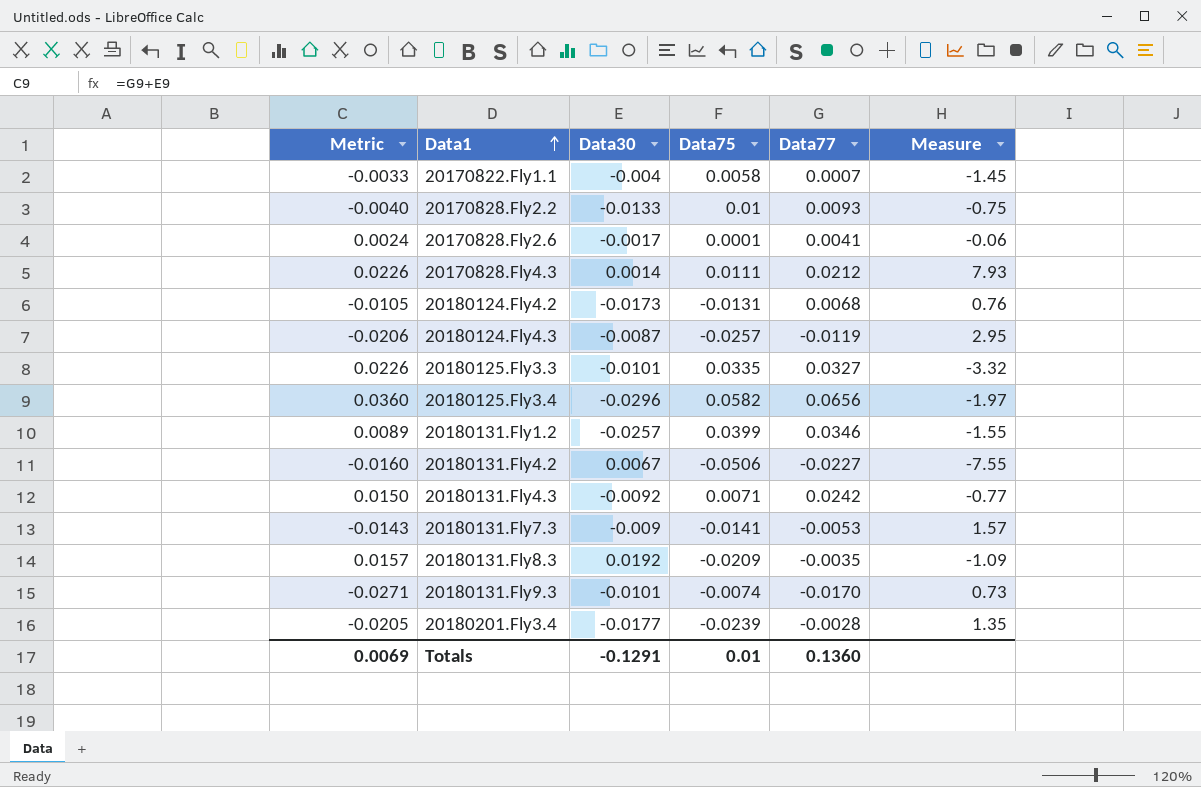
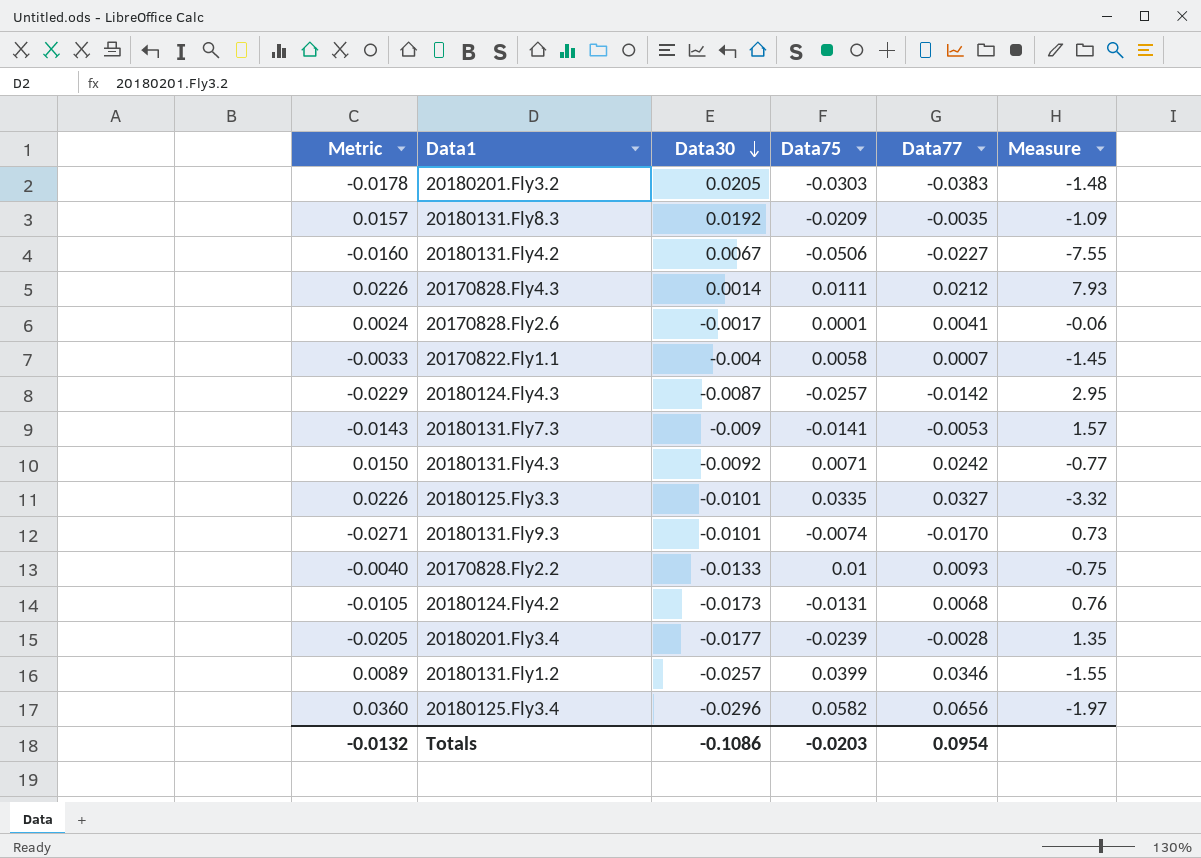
row order: Data1 ascending -> Data30 descending
row 20180201.Fly3.2: none -> -0.0178 | 0.0205 | -0.0303 | -0.0383 | -1.48
20180124.Fly4.3 | Metric: -0.0206 -> -0.0229
20180124.Fly4.3 | Data77: -0.0119 -> -0.0142
Totals | Metric: 0.0069 -> -0.0132
Totals | Data30: -0.1291 -> -0.1086
Totals | Data75: 0.01 -> -0.0203
Totals | Data77: 0.1360 -> 0.0954

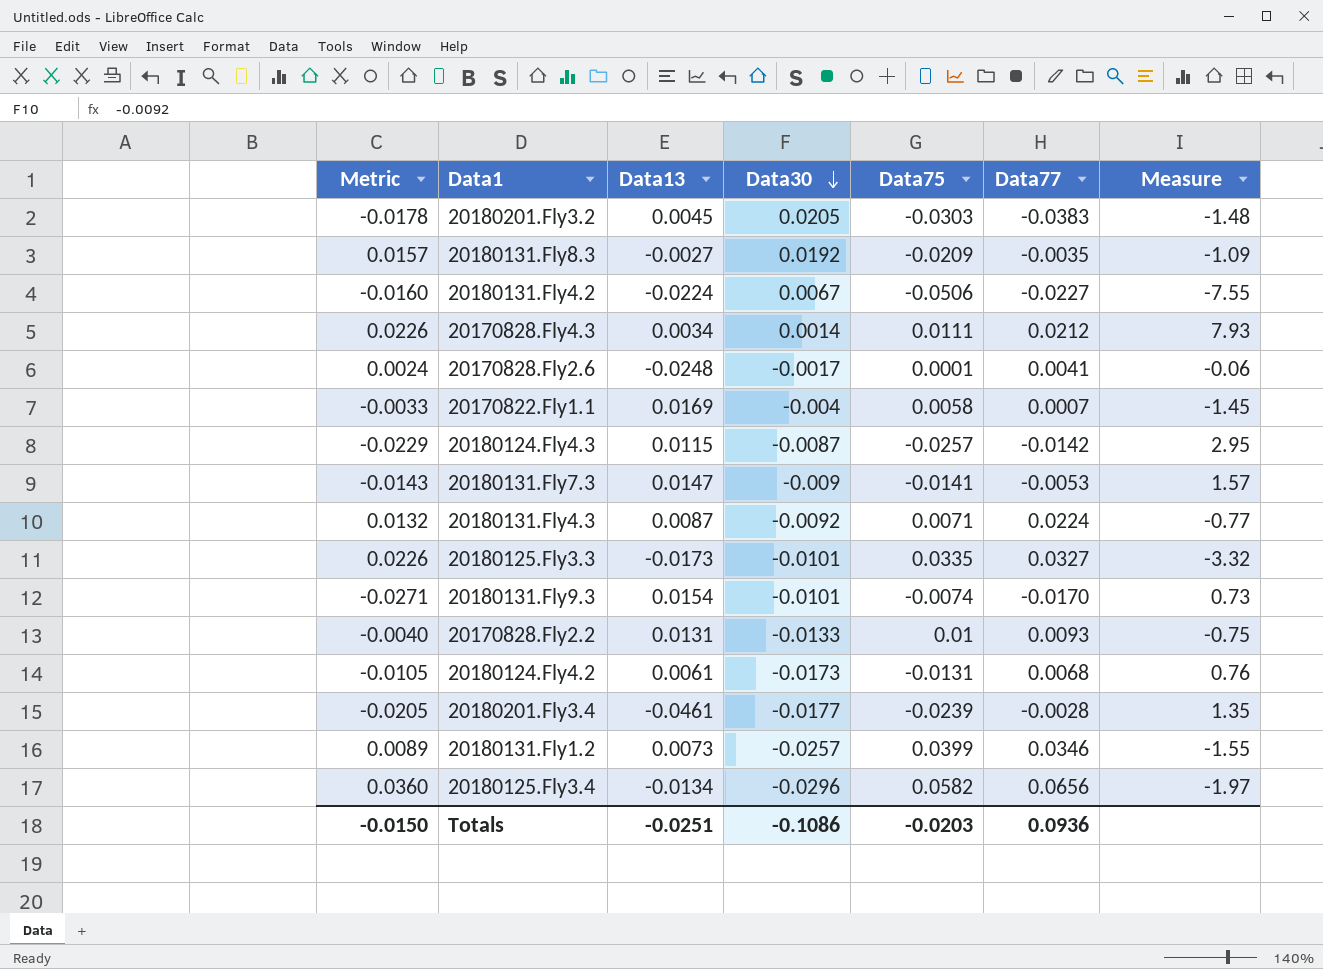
column Data13 | position: none -> 3
20180131.Fly4.3 | Metric: 0.0150 -> 0.0132
20180131.Fly4.3 | Data77: 0.0242 -> 0.0224
Totals | Metric: -0.0132 -> -0.0150
Totals | Data77: 0.0954 -> 0.0936

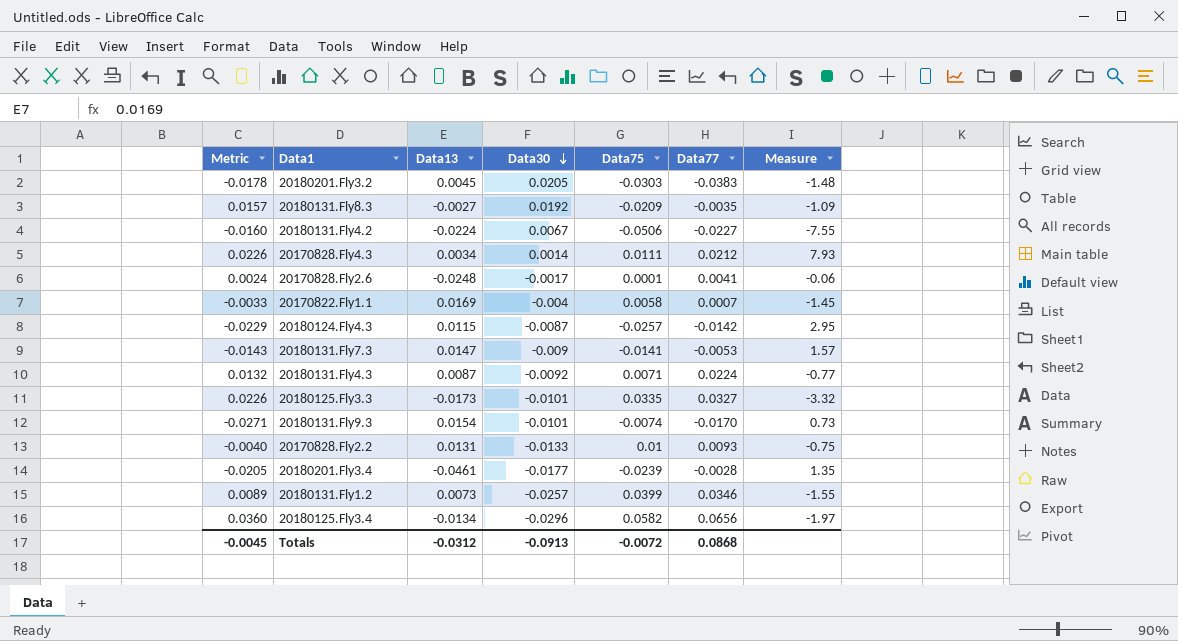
row 20180124.Fly4.2: -0.0105 | 0.0061 | -0.0173 | -0.0131 | 0.0068 | 0.76 -> none
Totals | Metric: -0.0150 -> -0.0045
Totals | Data13: -0.0251 -> -0.0312
Totals | Data30: -0.1086 -> -0.0913
Totals | Data75: -0.0203 -> -0.0072
Totals | Data77: 0.0936 -> 0.0868

